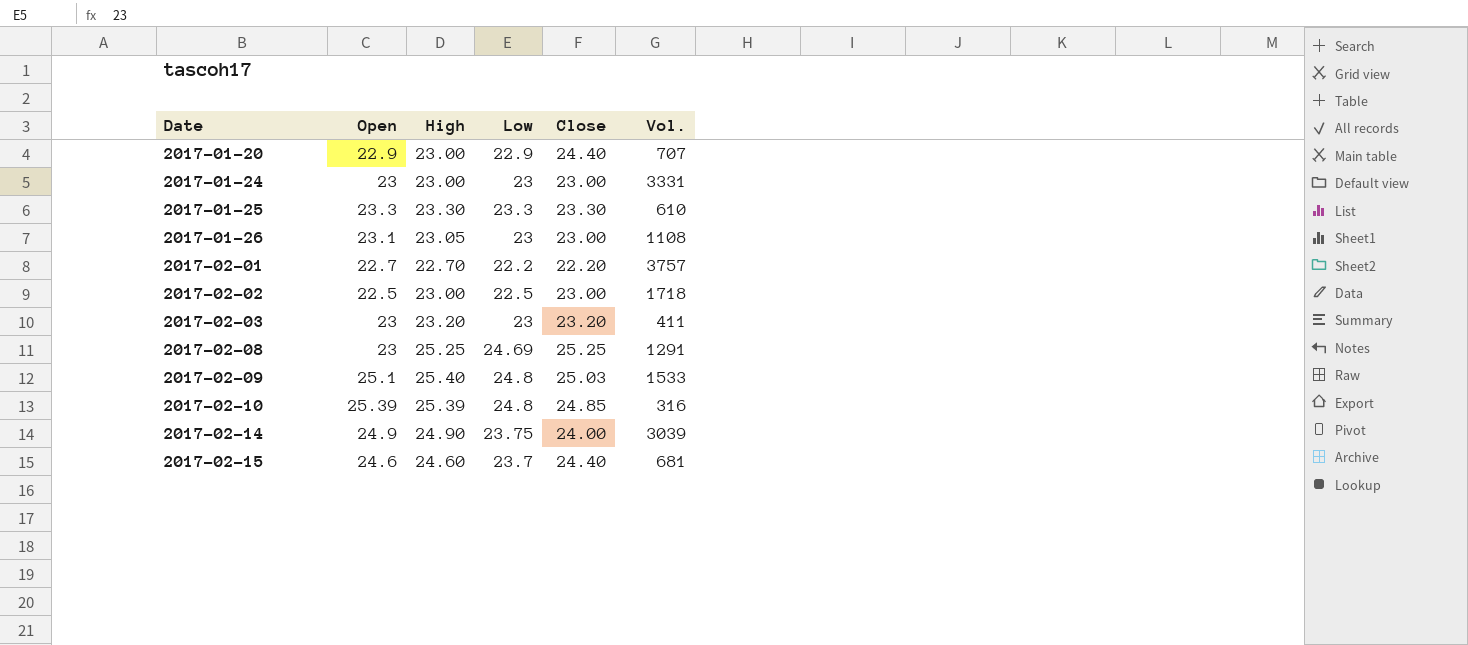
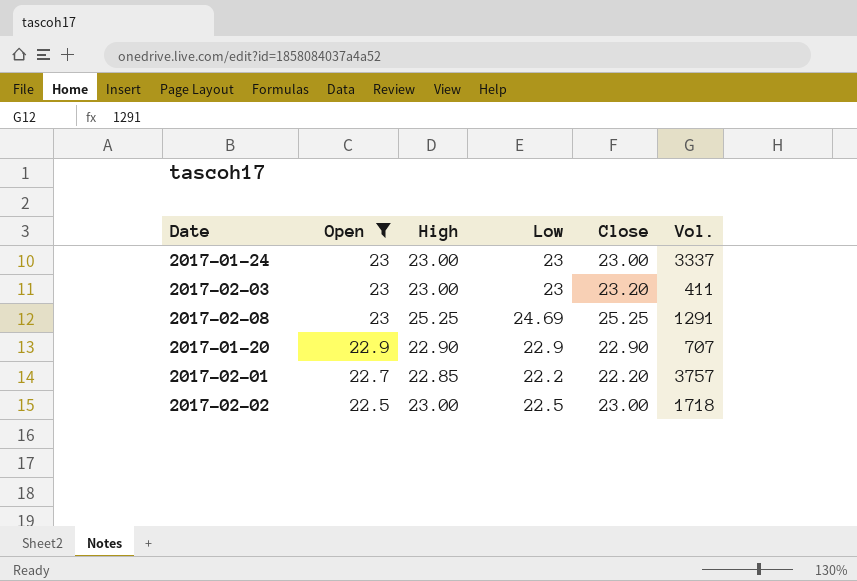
filter: none -> Open <= 23
row order: Date ascending -> Open descending
2017-01-24 | Vol.: 3331 -> 3337
2017-02-03 | High: 23.20 -> 23.00
2017-01-20 | High: 23.00 -> 22.90
2017-01-20 | Close: 24.40 -> 22.90
2017-02-01 | High: 22.70 -> 22.85

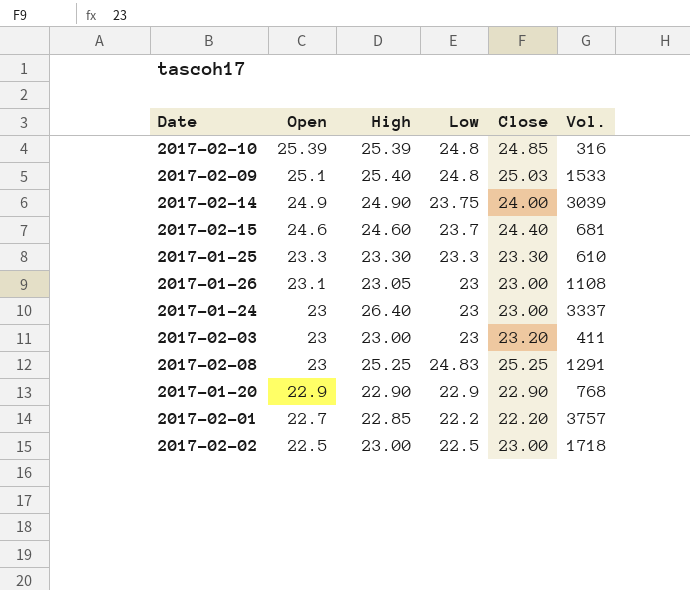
filter: Open <= 23 -> none
2017-01-24 | High: 23.00 -> 26.40
2017-02-08 | Low: 24.69 -> 24.83
2017-01-20 | Vol.: 707 -> 768

